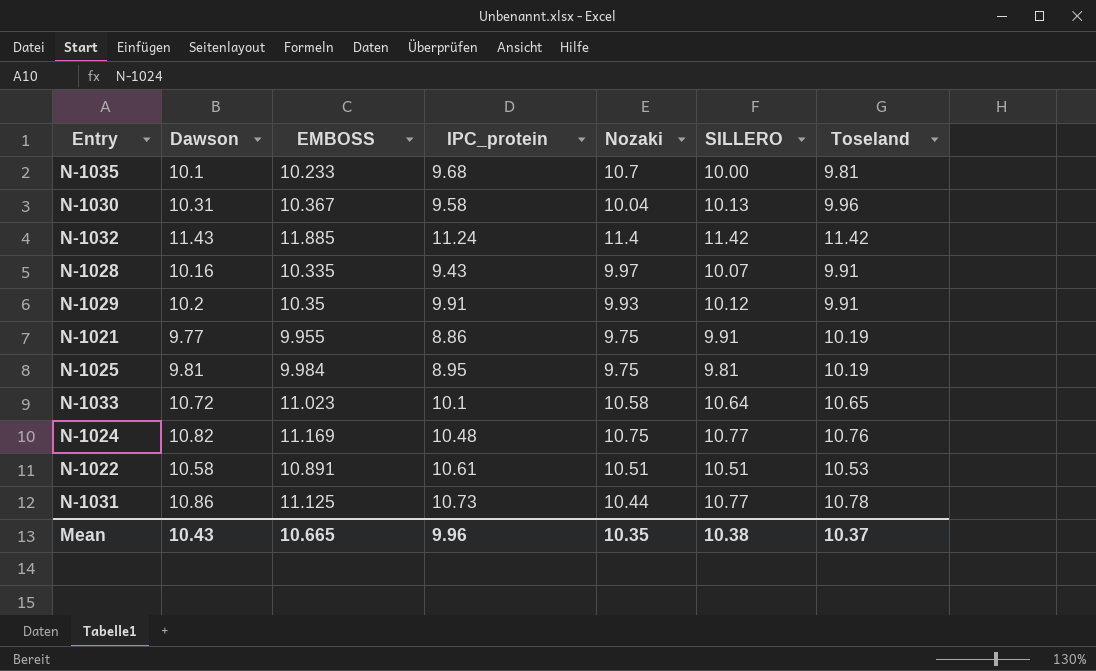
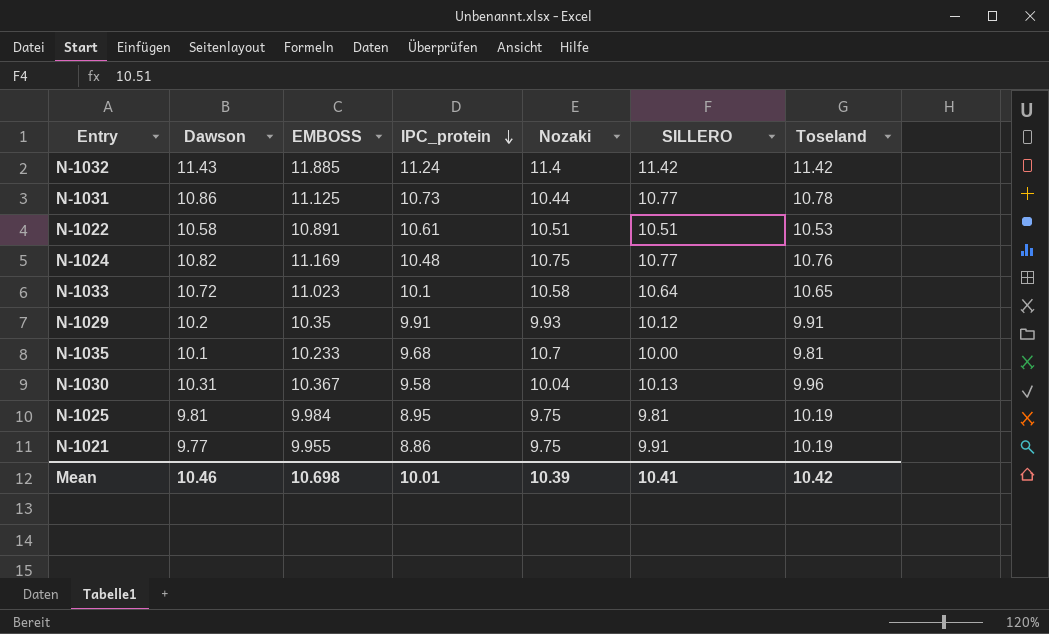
row order: none -> IPC_protein descending
row N-1028: 10.16 | 10.335 | 9.43 | 9.97 | 10.07 | 9.91 -> none
Mean | Dawson: 10.43 -> 10.46
Mean | EMBOSS: 10.665 -> 10.698
Mean | IPC_protein: 9.96 -> 10.01
Mean | Nozaki: 10.35 -> 10.39
Mean | SILLERO: 10.38 -> 10.41
Mean | Toseland: 10.37 -> 10.42

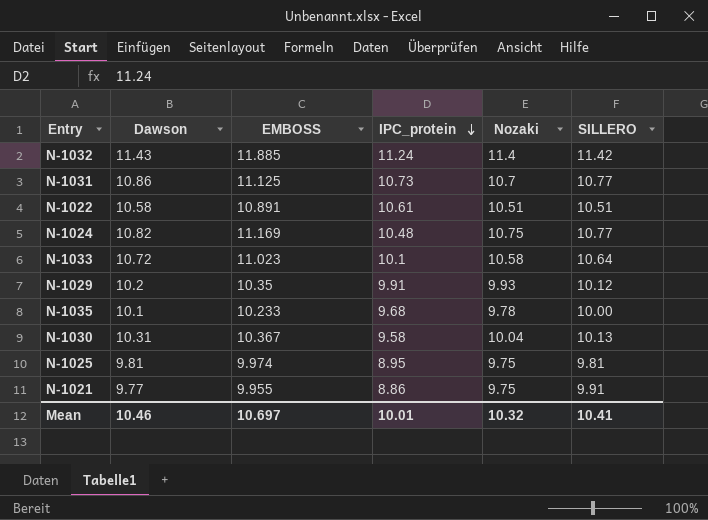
column Toseland | position: 7 -> none
N-1031 | Nozaki: 10.44 -> 10.7
N-1035 | Nozaki: 10.7 -> 9.78
N-1025 | EMBOSS: 9.984 -> 9.974
Mean | EMBOSS: 10.698 -> 10.697
Mean | Nozaki: 10.39 -> 10.32

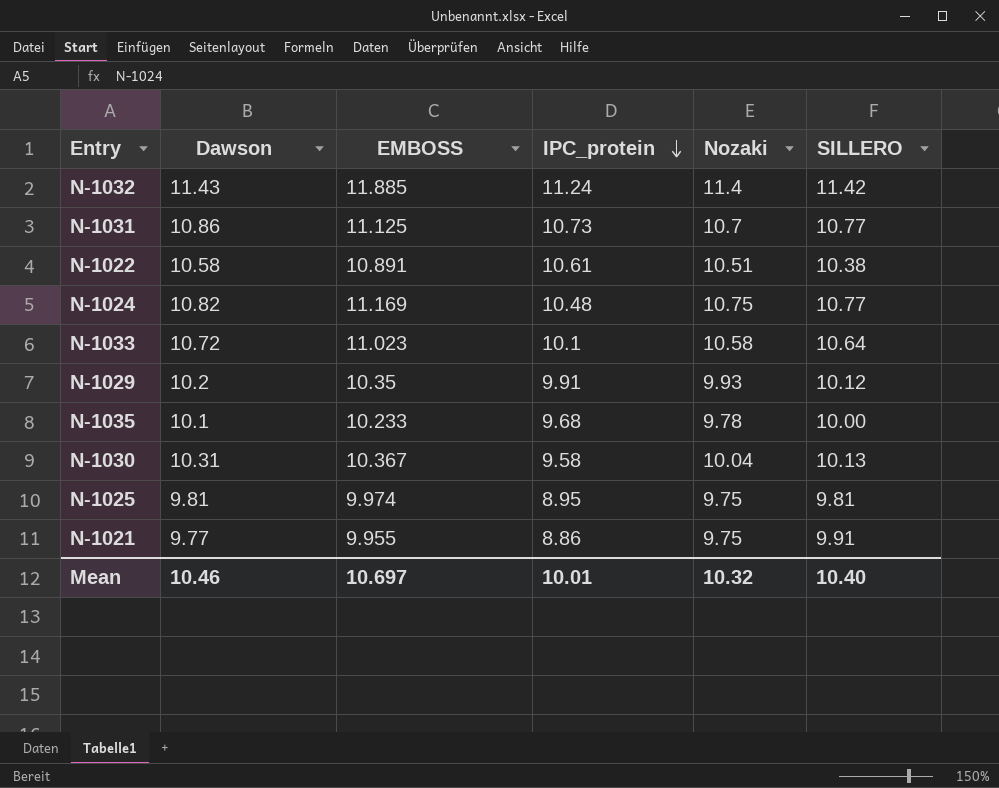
N-1022 | SILLERO: 10.51 -> 10.38
Mean | SILLERO: 10.41 -> 10.40

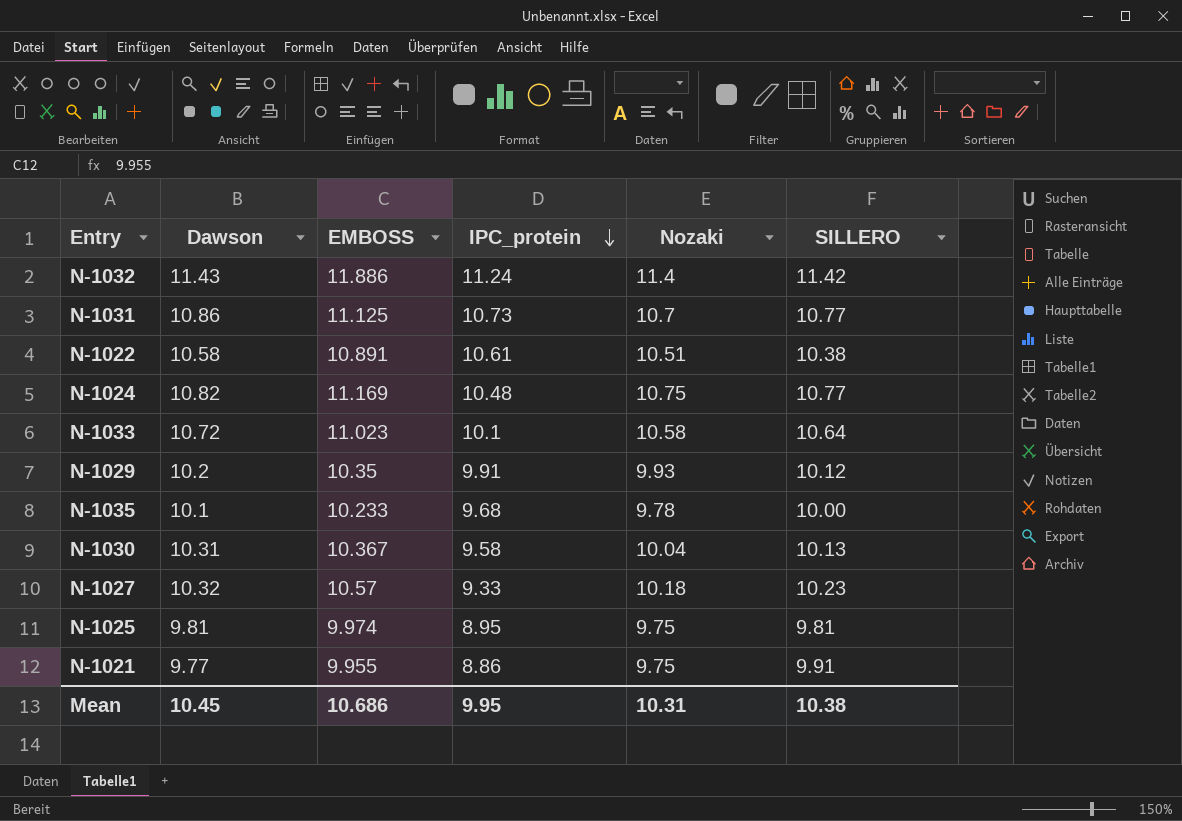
N-1032 | EMBOSS: 11.885 -> 11.886
row N-1027: none -> 10.32 | 10.57 | 9.33 | 10.18 | 10.23
Mean | Dawson: 10.46 -> 10.45
Mean | EMBOSS: 10.697 -> 10.686
Mean | IPC_protein: 10.01 -> 9.95
Mean | Nozaki: 10.32 -> 10.31
Mean | SILLERO: 10.40 -> 10.38

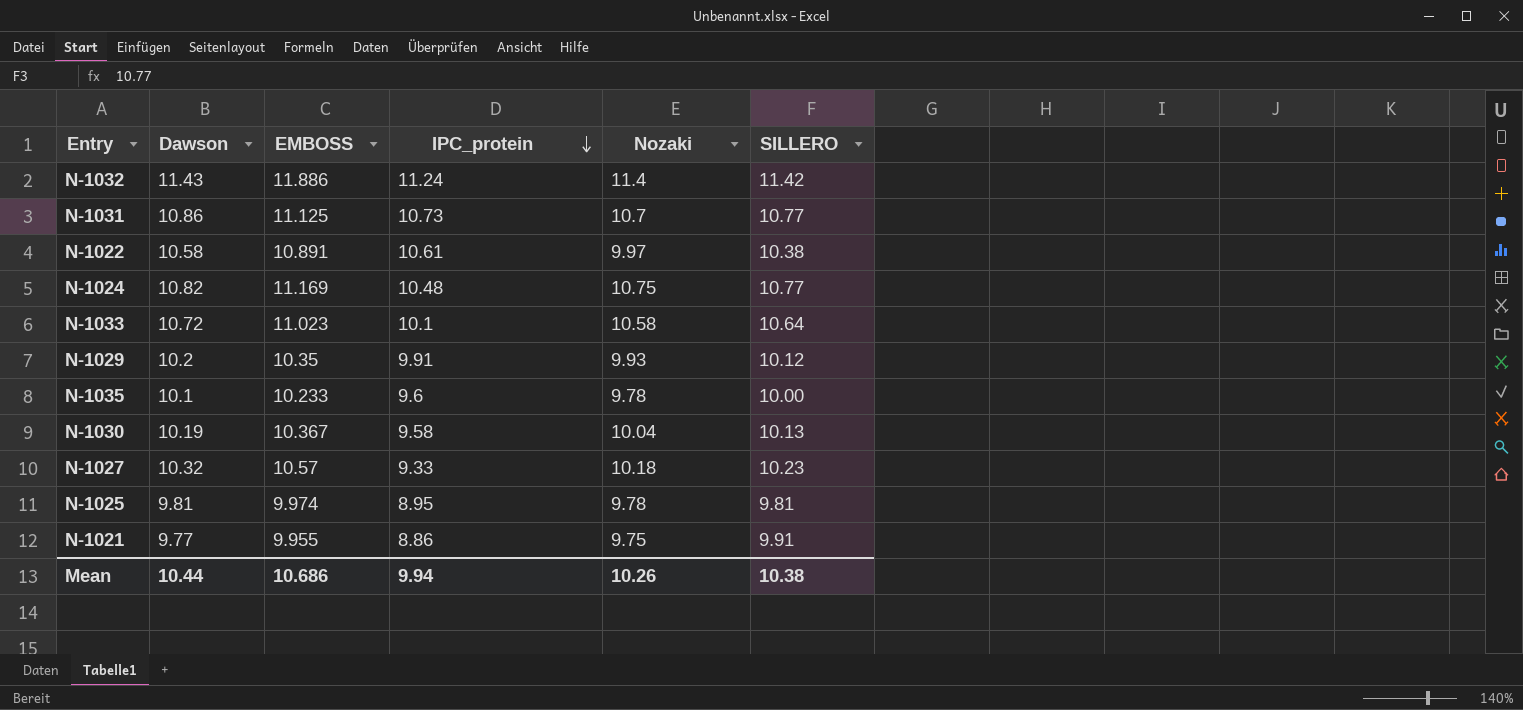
N-1022 | Nozaki: 10.51 -> 9.97
N-1035 | IPC_protein: 9.68 -> 9.6
N-1030 | Dawson: 10.31 -> 10.19
N-1025 | Nozaki: 9.75 -> 9.78
Mean | Dawson: 10.45 -> 10.44
Mean | IPC_protein: 9.95 -> 9.94
Mean | Nozaki: 10.31 -> 10.26

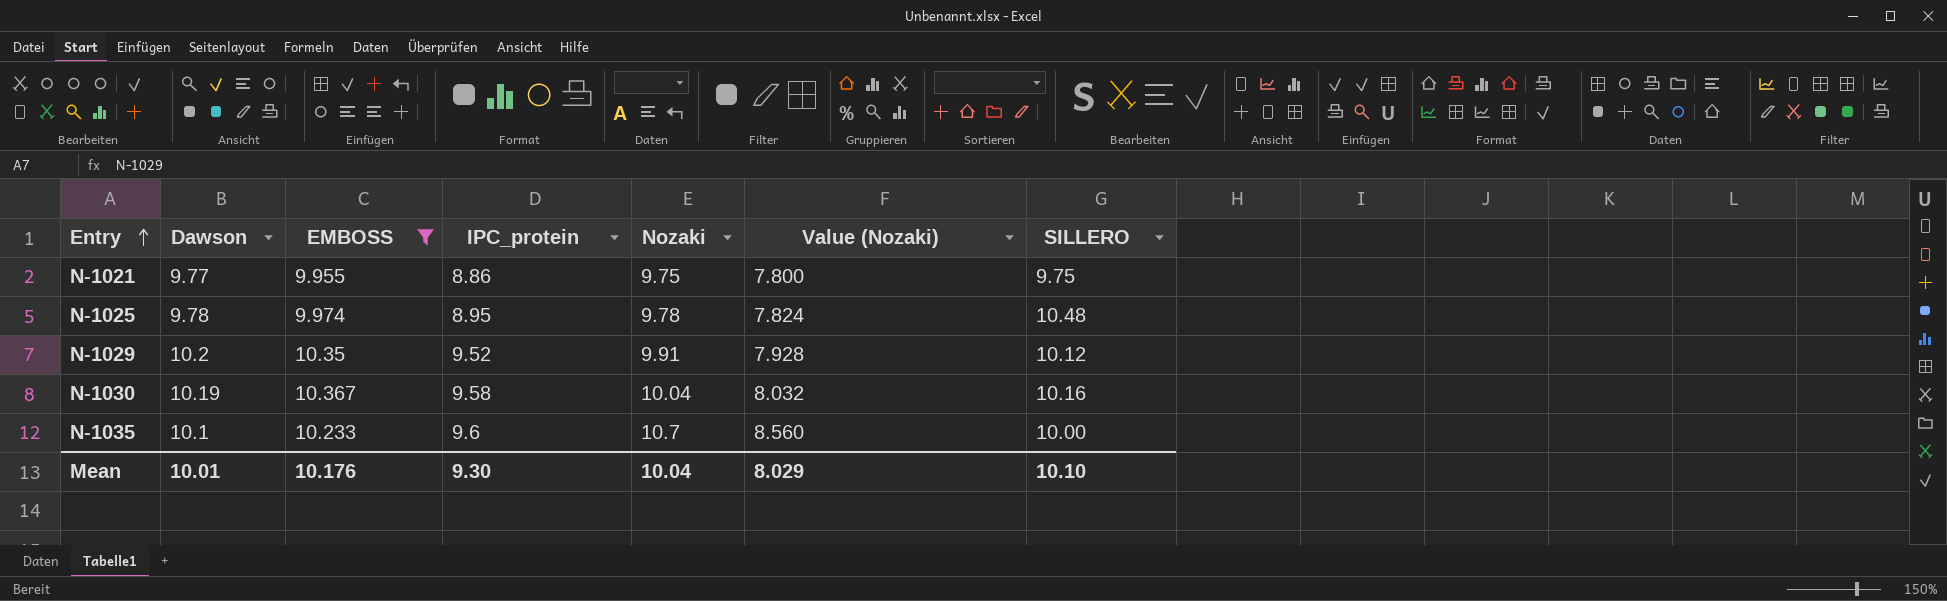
filter: none -> EMBOSS <= 10.367
row order: IPC_protein descending -> Entry ascending
column Value (Nozaki) | formula: none -> [Nozaki] * 0.8
N-1021 | SILLERO: 9.91 -> 9.75
N-1025 | Dawson: 9.81 -> 9.78
N-1025 | SILLERO: 9.81 -> 10.48
N-1029 | IPC_protein: 9.91 -> 9.52
N-1029 | Nozaki: 9.93 -> 9.91
N-1030 | SILLERO: 10.13 -> 10.16
N-1035 | Nozaki: 9.78 -> 10.7
Mean | Dawson: 10.44 -> 10.01
Mean | EMBOSS: 10.686 -> 10.176
Mean | IPC_protein: 9.94 -> 9.30
Mean | Nozaki: 10.26 -> 10.04
Mean | SILLERO: 10.38 -> 10.10

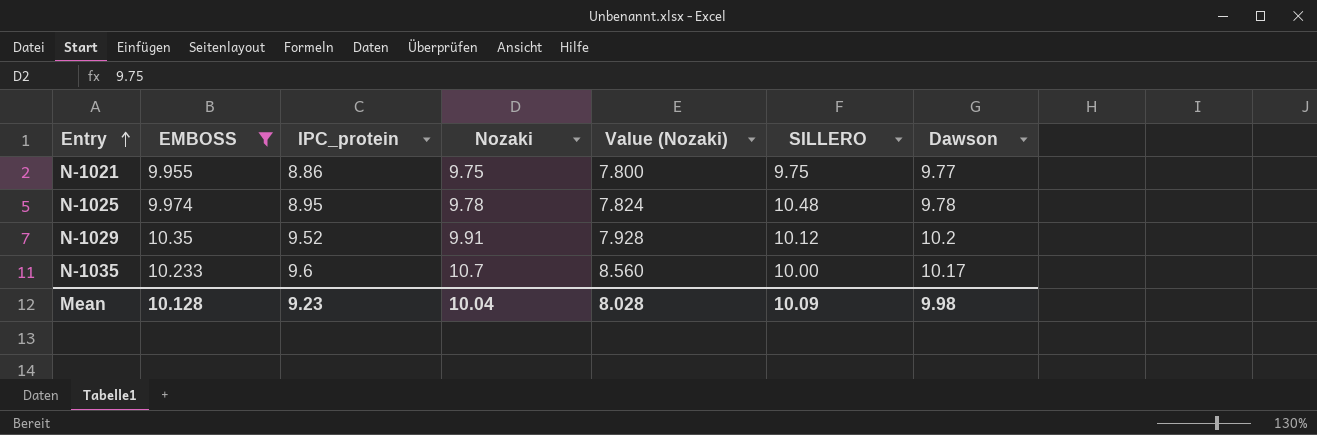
column Dawson | position: 2 -> 7
row N-1030: 10.19 | 10.367 | 9.58 | 10.04 | 8.032 | 10.16 -> none
N-1035 | Dawson: 10.1 -> 10.17
Mean | EMBOSS: 10.176 -> 10.128
Mean | IPC_protein: 9.30 -> 9.23
Mean | Value (Nozaki): 8.029 -> 8.028
Mean | SILLERO: 10.10 -> 10.09
Mean | Dawson: 10.01 -> 9.98

